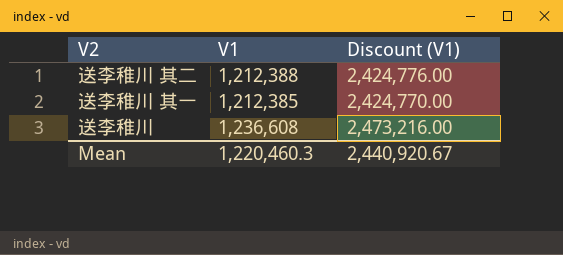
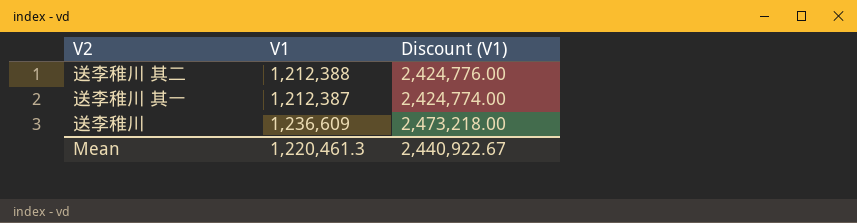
送李稚川 其一 | V1: 1,212,385 -> 1,212,387
送李稚川 其一 | Discount (V1): 2,424,770.00 -> 2,424,774.00
送李稚川 | V1: 1,236,608 -> 1,236,609
送李稚川 | Discount (V1): 2,473,216.00 -> 2,473,218.00
Mean | V1: 1,220,460.3 -> 1,220,461.3
Mean | Discount (V1): 2,440,920.67 -> 2,440,922.67

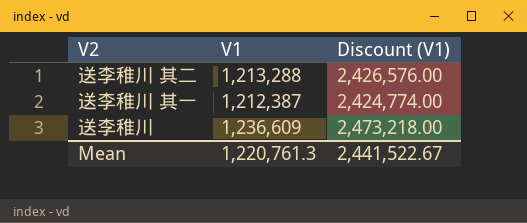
送李稚川 其二 | V1: 1,212,388 -> 1,213,288
送李稚川 其二 | Discount (V1): 2,424,776.00 -> 2,426,576.00
Mean | V1: 1,220,461.3 -> 1,220,761.3
Mean | Discount (V1): 2,440,922.67 -> 2,441,522.67

